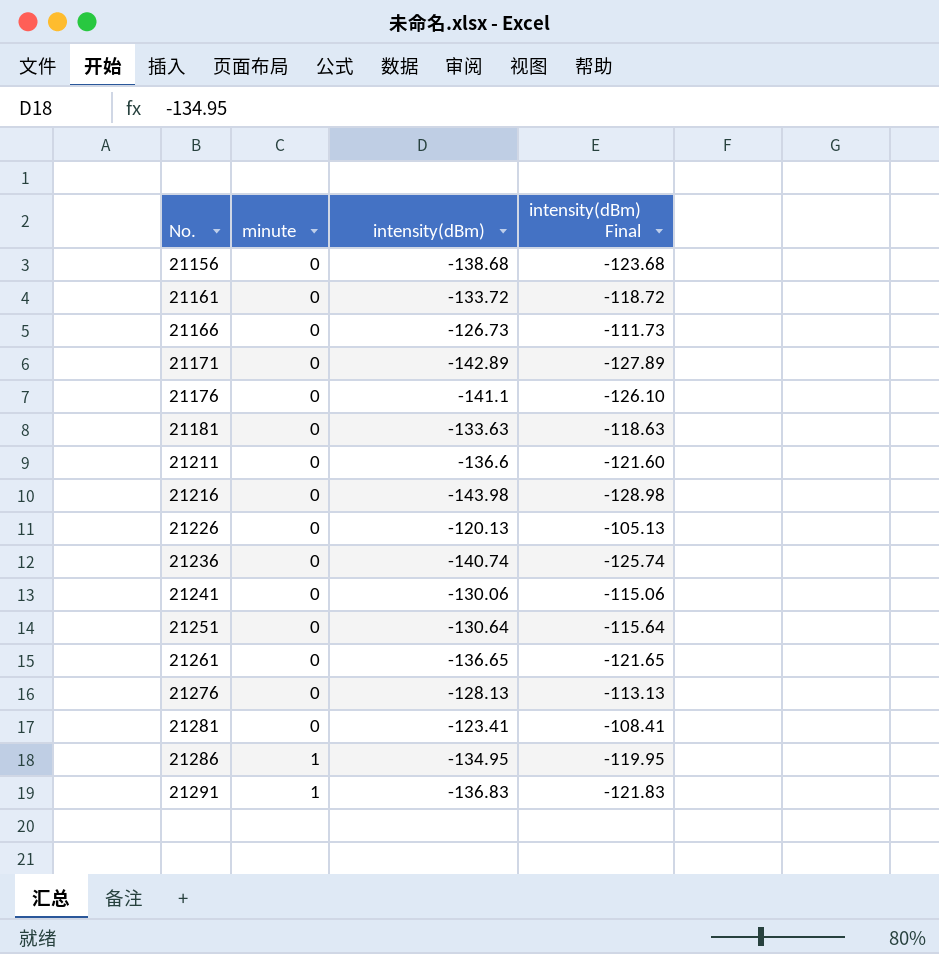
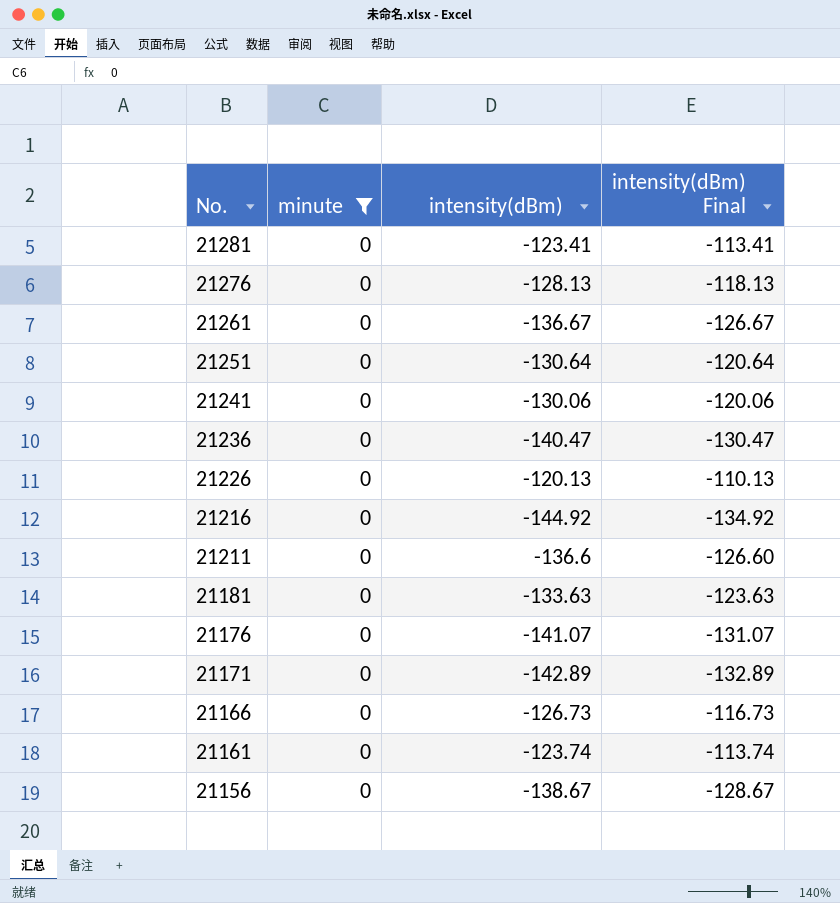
filter: none -> minute = 0
row order: No. ascending -> No. descending
column intensity(dBm) Final | formula: [intensity(dBm)] + 15 -> [intensity(dBm)] + 10
21261 | intensity(dBm): -136.65 -> -136.67
21236 | intensity(dBm): -140.74 -> -140.47
21216 | intensity(dBm): -143.98 -> -144.92
21176 | intensity(dBm): -141.1 -> -141.07
21161 | intensity(dBm): -133.72 -> -123.74
21156 | intensity(dBm): -138.68 -> -138.67

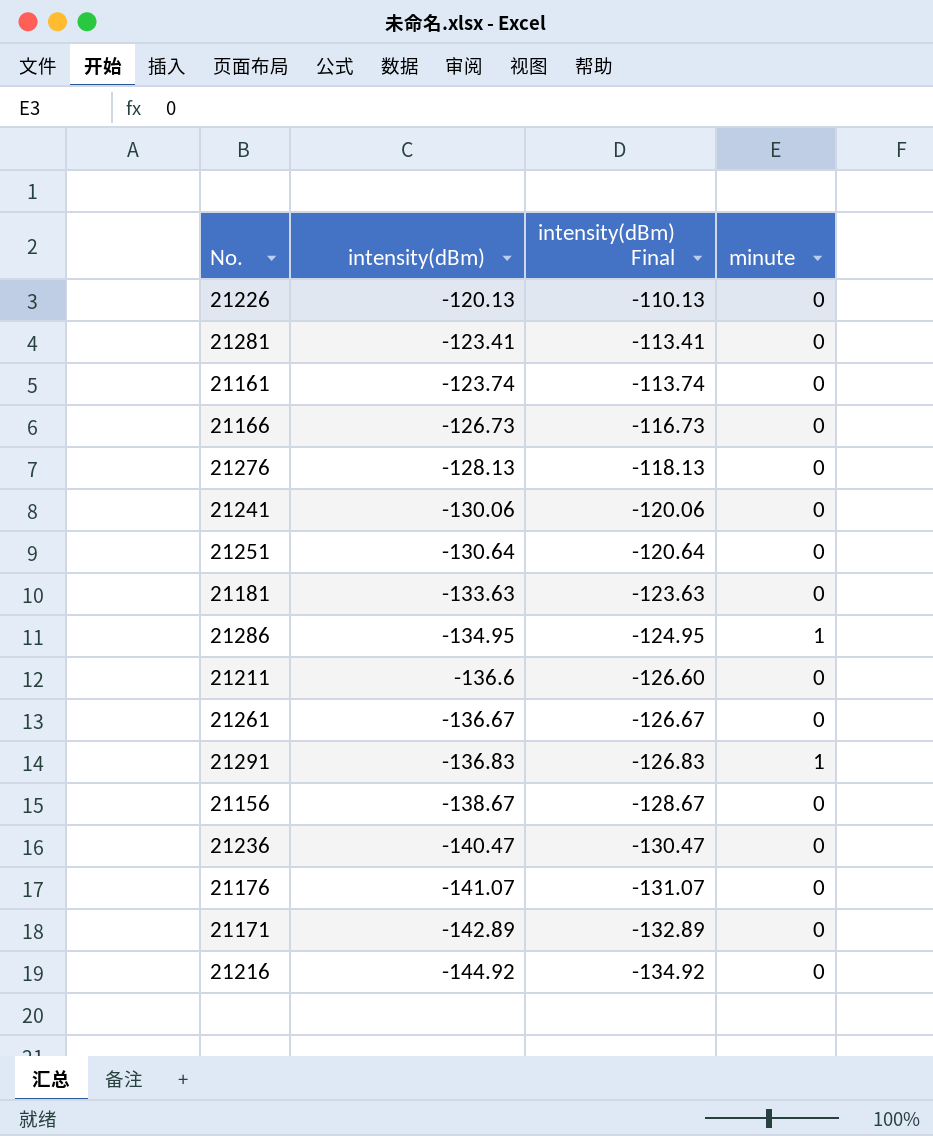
filter: minute = 0 -> none
row order: No. descending -> intensity(dBm) descending
column minute | position: 2 -> 4

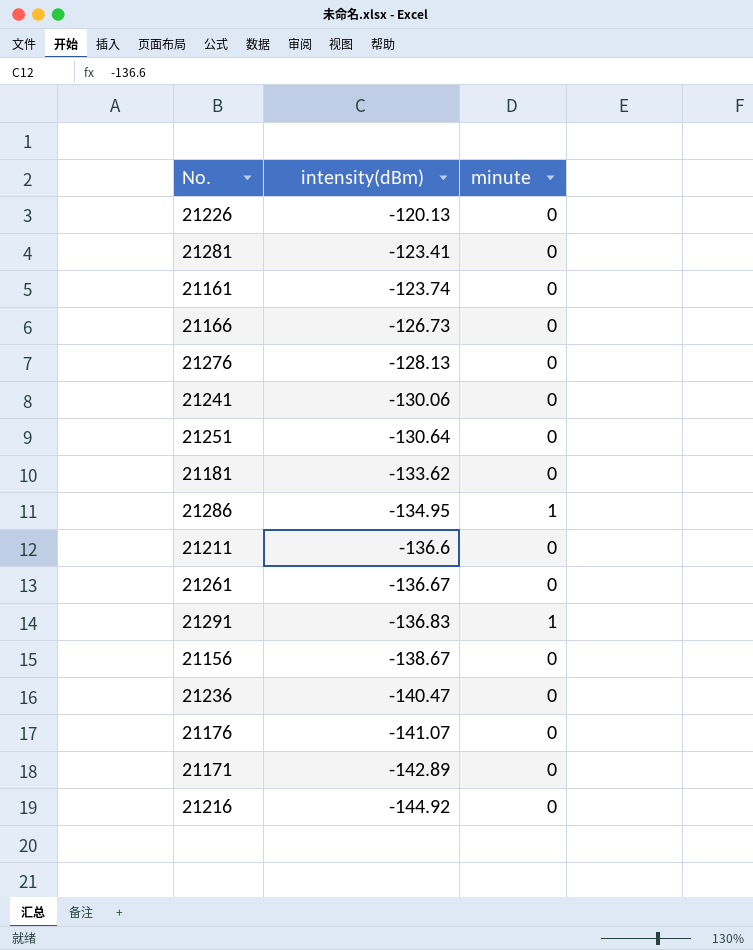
column intensity(dBm) Final | formula: [intensity(dBm)] + 10 -> none
21181 | intensity(dBm): -133.63 -> -133.62

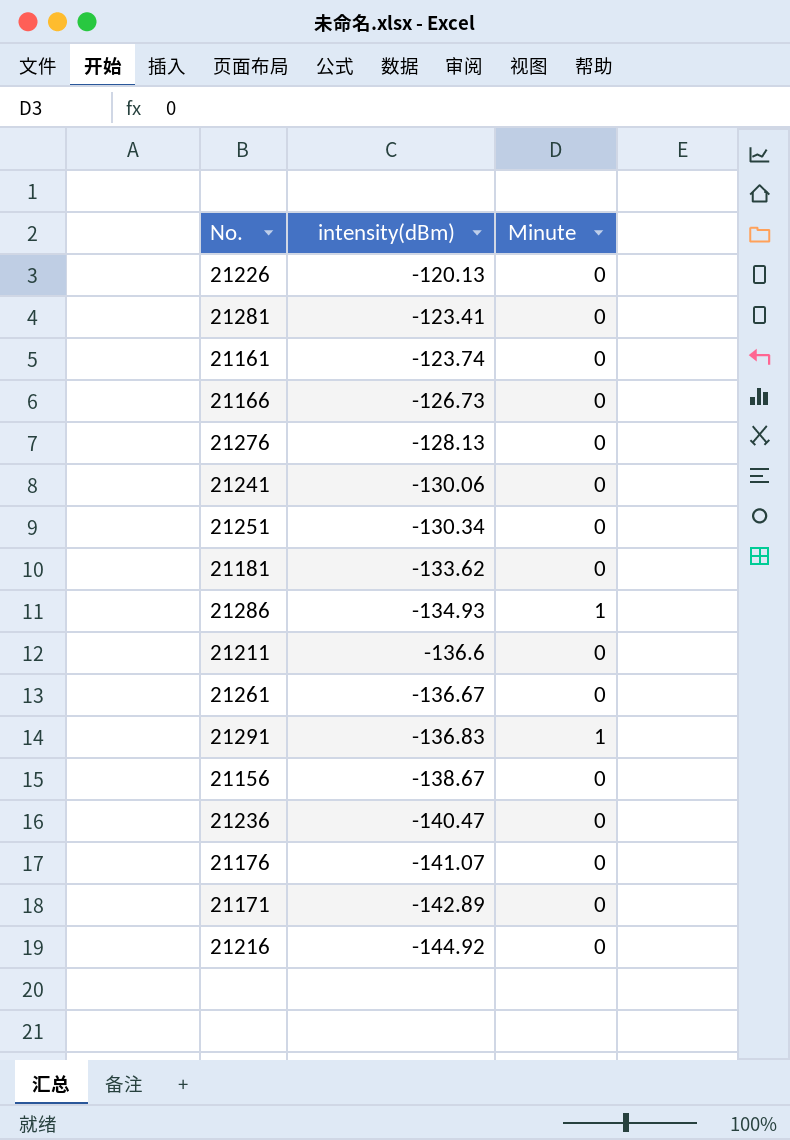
column name: minute -> Minute
21251 | intensity(dBm): -130.64 -> -130.34
21286 | intensity(dBm): -134.95 -> -134.93

